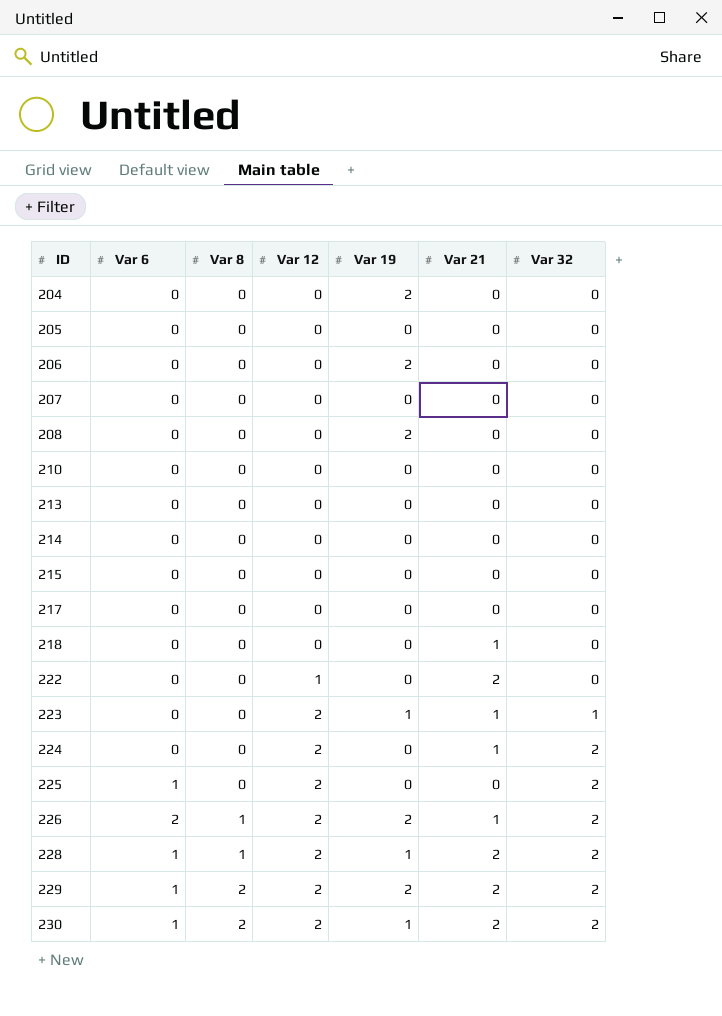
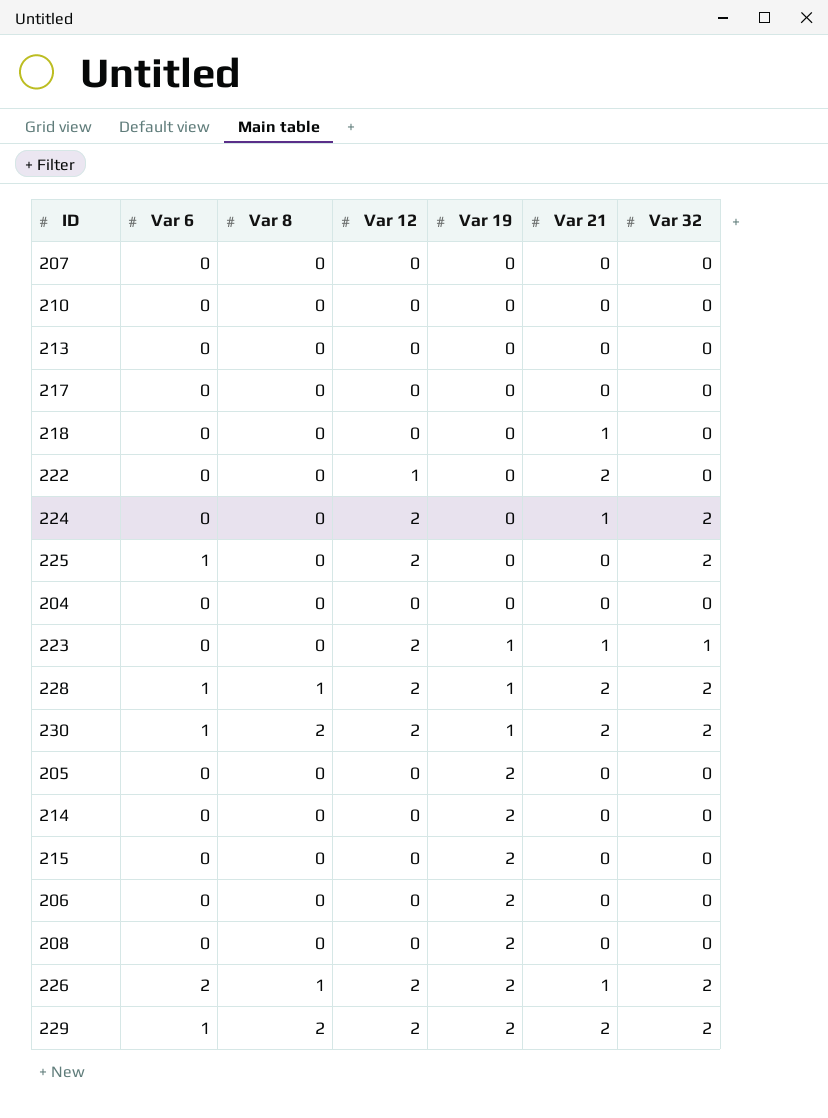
row order: ID ascending -> Var 19 ascending
204 | Var 19: 2 -> 0
205 | Var 19: 0 -> 2
214 | Var 19: 0 -> 2
215 | Var 19: 0 -> 2

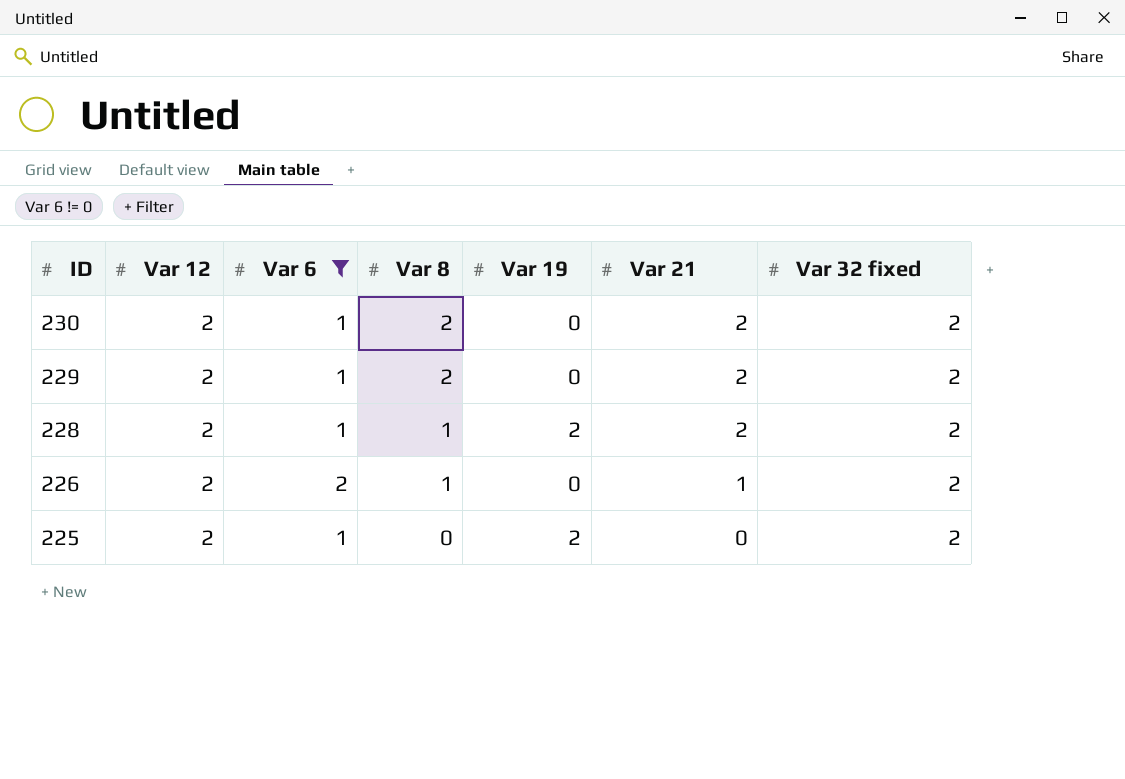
filter: none -> Var 6 != 0
row order: Var 19 ascending -> ID descending
column Var 12 | position: 4 -> 2
column name: Var 32 -> Var 32 fixed
230 | Var 19: 1 -> 0
229 | Var 19: 2 -> 0
228 | Var 19: 1 -> 2
226 | Var 19: 2 -> 0
225 | Var 19: 0 -> 2

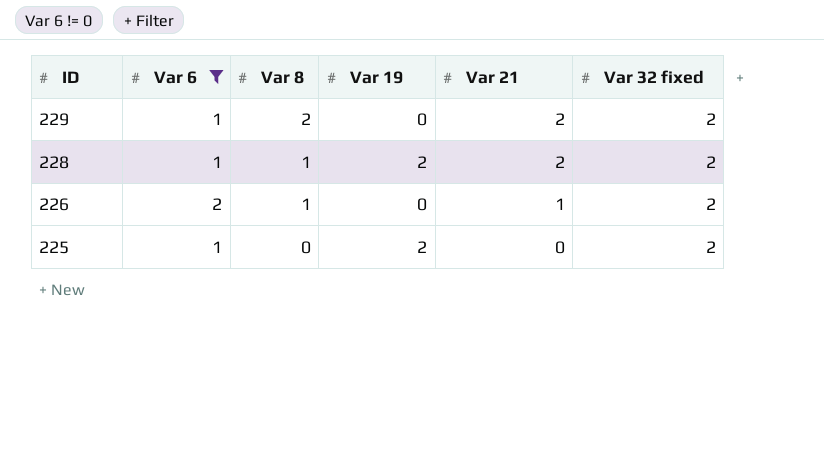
column Var 12 | position: 2 -> none
row 230: 2 | 1 | 2 | 0 | 2 | 2 -> none

